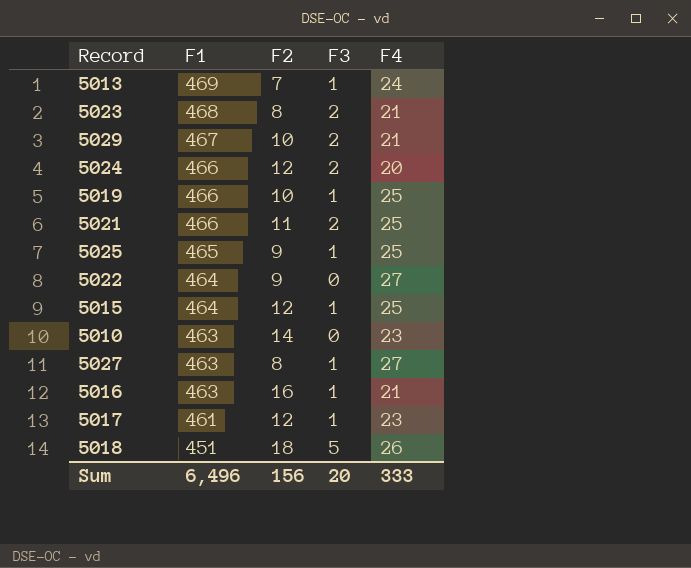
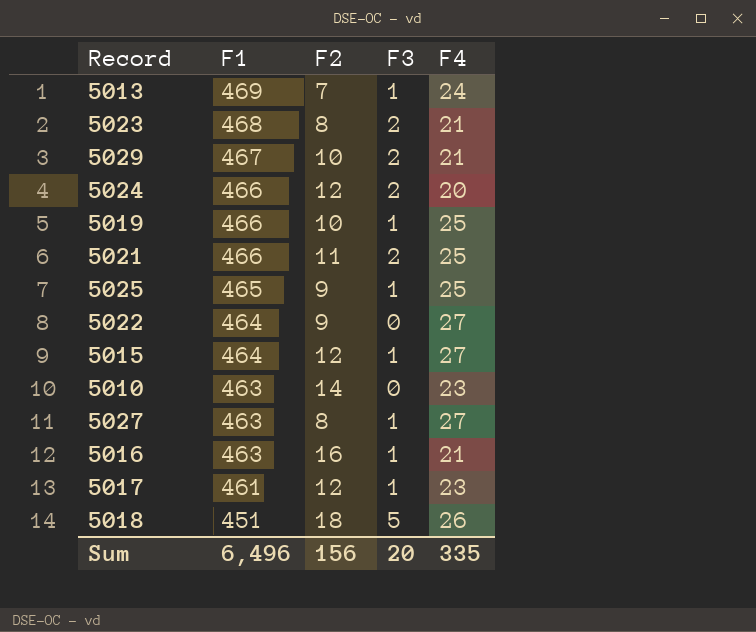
5015 | F4: 25 -> 27
Sum | F4: 333 -> 335

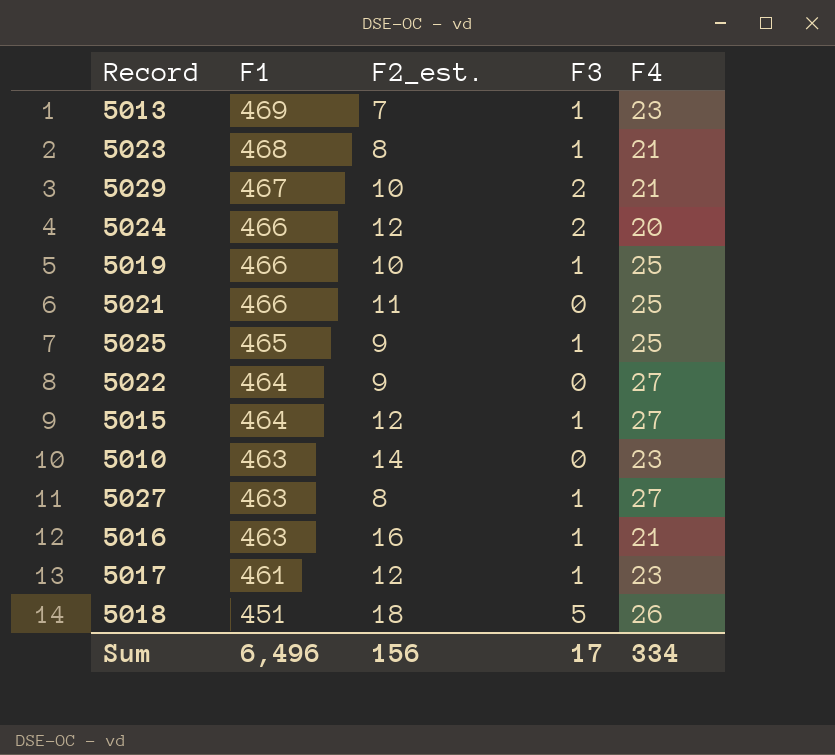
column name: F2 -> F2_est.
5013 | F4: 24 -> 23
5023 | F3: 2 -> 1
5021 | F3: 2 -> 0
Sum | F3: 20 -> 17
Sum | F4: 335 -> 334

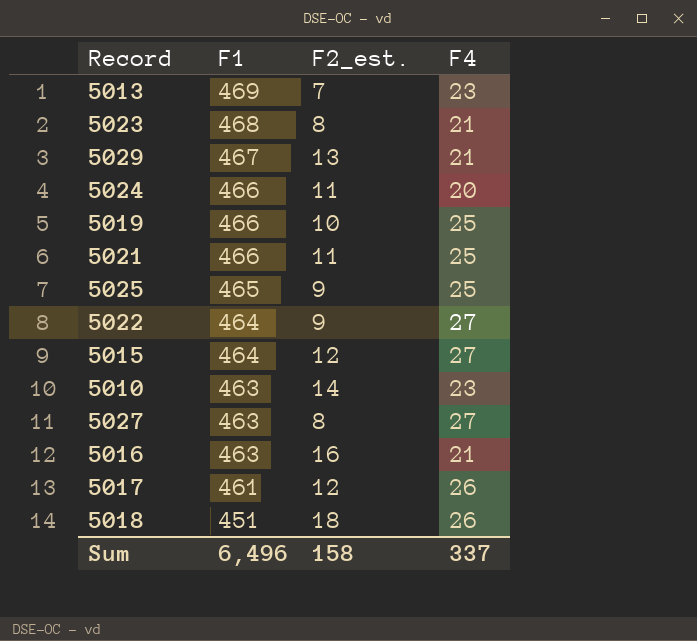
column F3 | position: 4 -> none
5029 | F2_est.: 10 -> 13
5024 | F2_est.: 12 -> 11
5017 | F4: 23 -> 26
Sum | F2_est.: 156 -> 158
Sum | F4: 334 -> 337

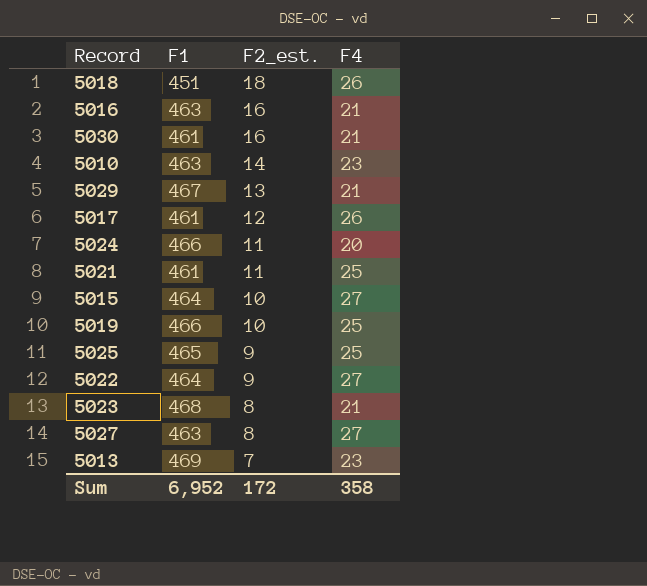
row order: F1 descending -> F2_est. descending
row 5030: none -> 461 | 16 | 21
5021 | F1: 466 -> 461
5015 | F2_est.: 12 -> 10
Sum | F1: 6,496 -> 6,952
Sum | F2_est.: 158 -> 172
Sum | F4: 337 -> 358

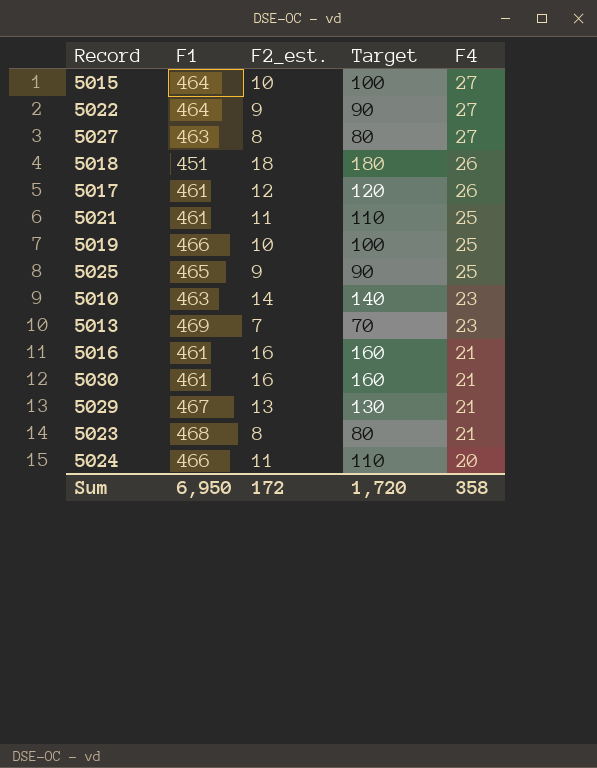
row order: F2_est. descending -> F4 descending
column Target | formula: none -> [F2_est.] * 10
5016 | F1: 463 -> 461
Sum | F1: 6,952 -> 6,950

